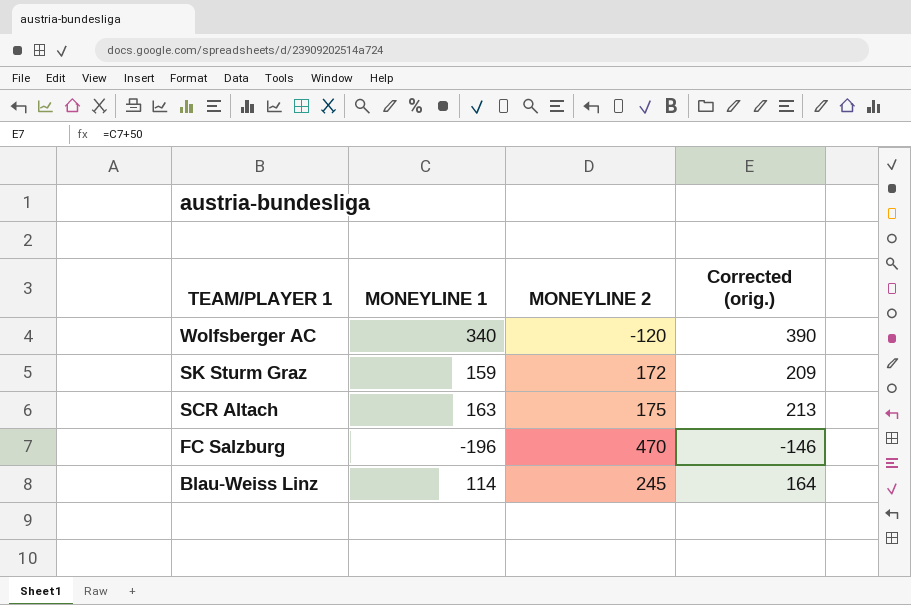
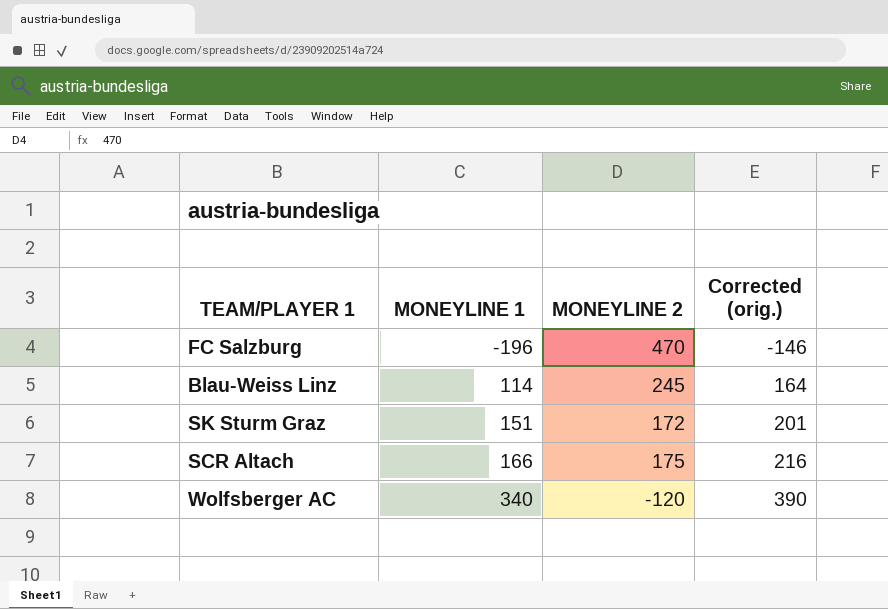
row order: TEAM/PLAYER 1 descending -> MONEYLINE 1 ascending
SK Sturm Graz | MONEYLINE 1: 159 -> 151
SK Sturm Graz | Corrected (orig.): 209 -> 201
SCR Altach | MONEYLINE 1: 163 -> 166
SCR Altach | Corrected (orig.): 213 -> 216

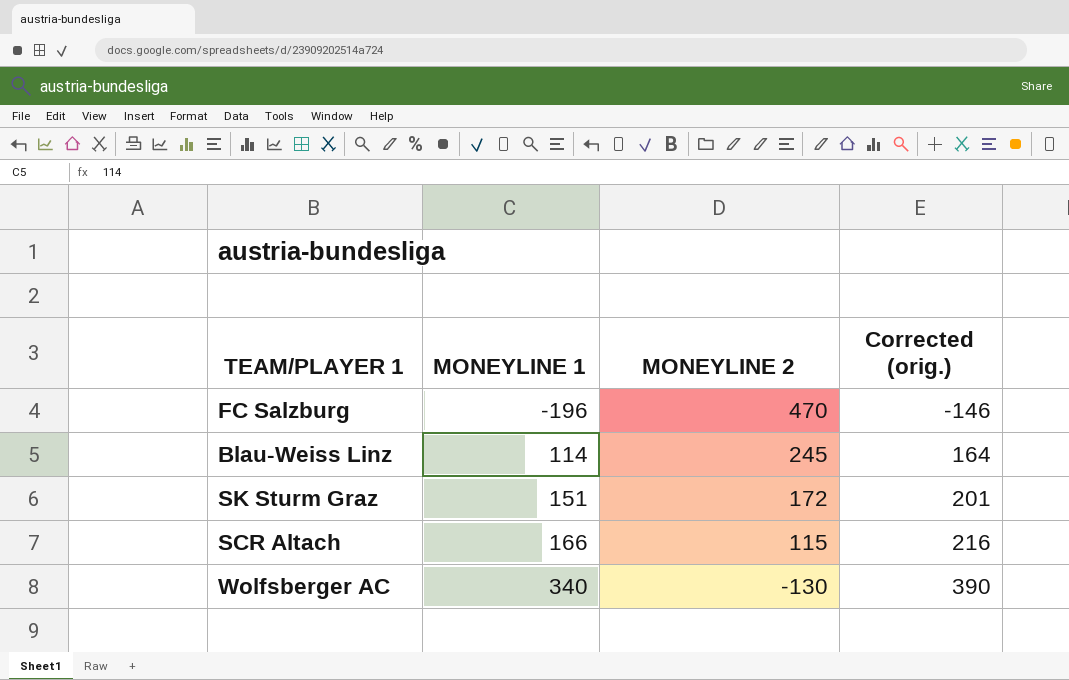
SCR Altach | MONEYLINE 2: 175 -> 115
Wolfsberger AC | MONEYLINE 2: -120 -> -130

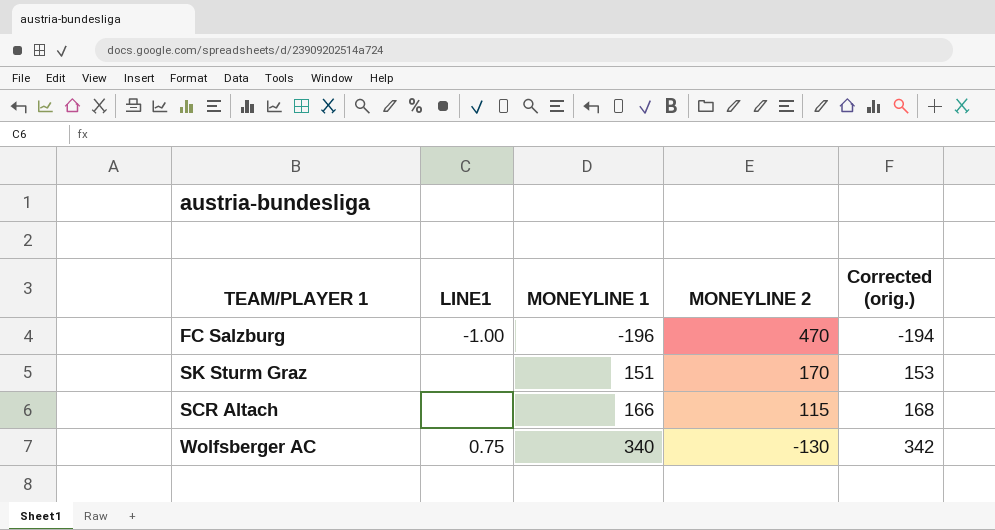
column LINE1 | position: none -> 2
column Corrected (orig.) | formula: [MONEYLINE 1] + 50 -> [MONEYLINE 1] + 2
row Blau-Weiss Linz: 114 | 245 | 164 -> none
SK Sturm Graz | MONEYLINE 2: 172 -> 170

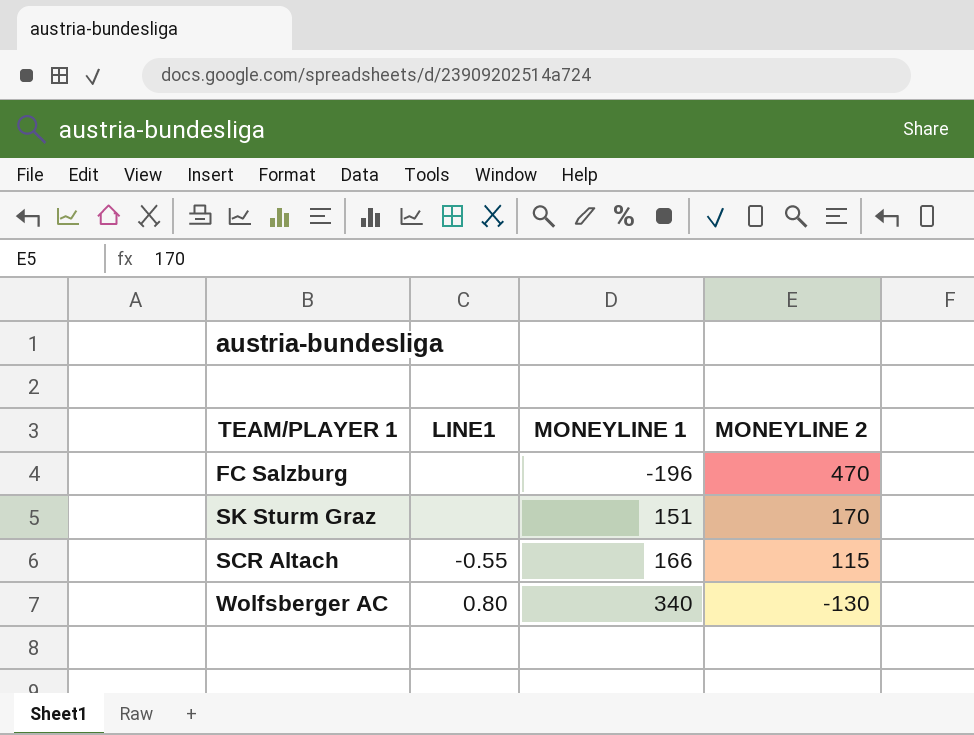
column Corrected (orig.) | formula: [MONEYLINE 1] + 2 -> none
FC Salzburg | LINE1: -1.00 -> none
SCR Altach | LINE1: none -> -0.55
Wolfsberger AC | LINE1: 0.75 -> 0.80

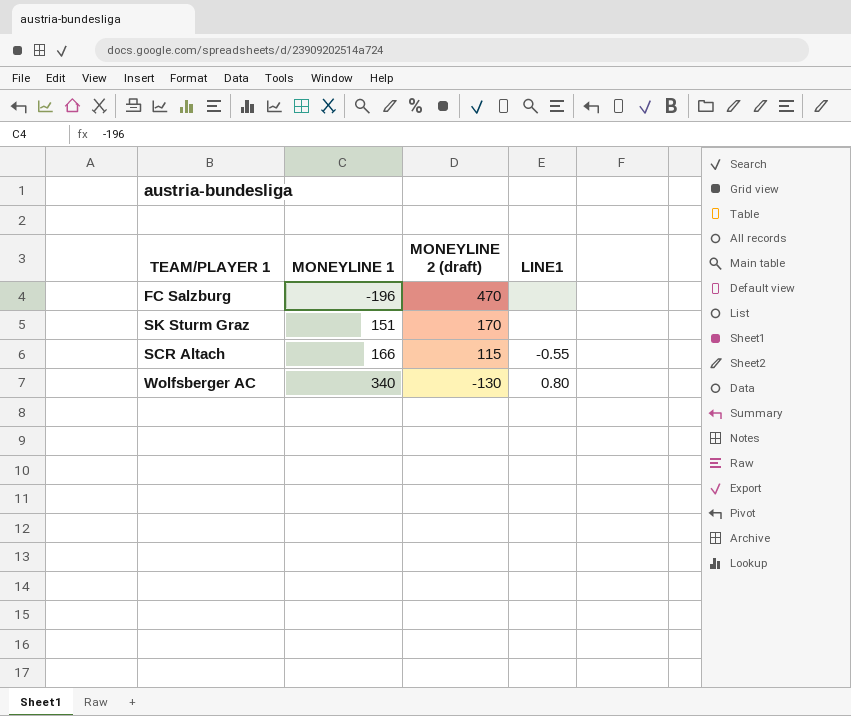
column name: MONEYLINE 2 -> MONEYLINE 2 (draft)
column LINE1 | position: 2 -> 4

